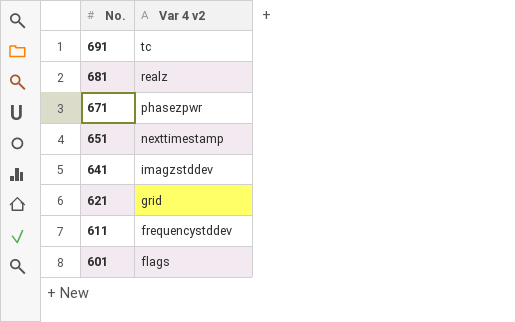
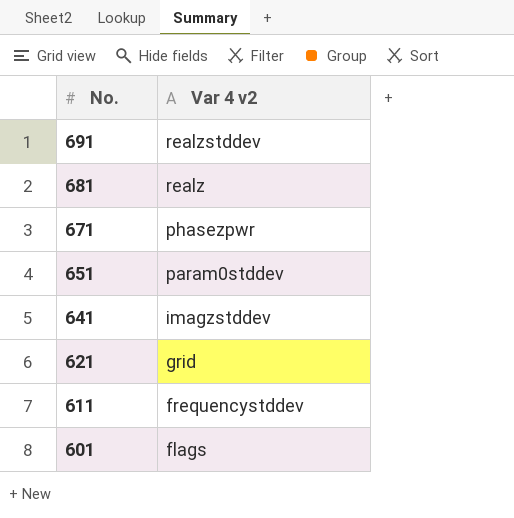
691 | Var 4 v2: tc -> realzstddev
651 | Var 4 v2: nexttimestamp -> param0stddev

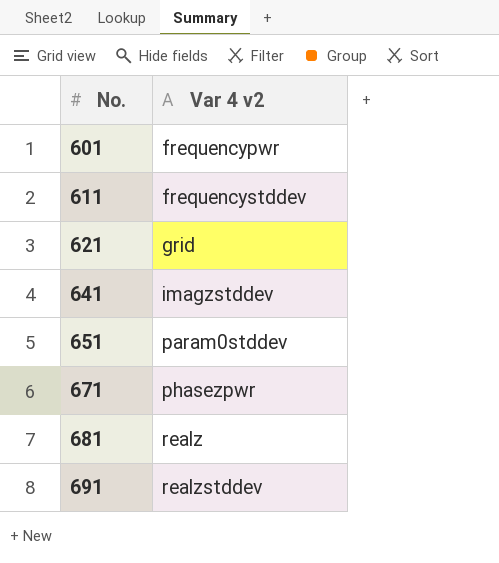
row order: No. descending -> No. ascending
601 | Var 4 v2: flags -> frequencypwr

